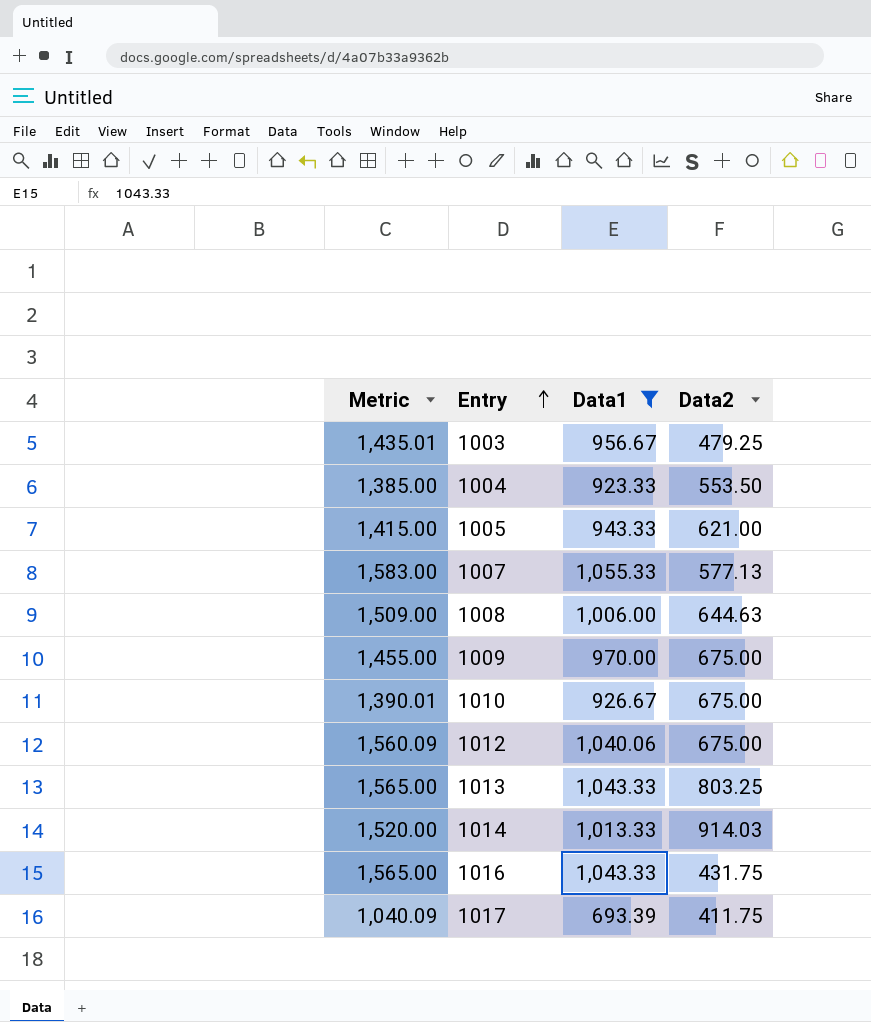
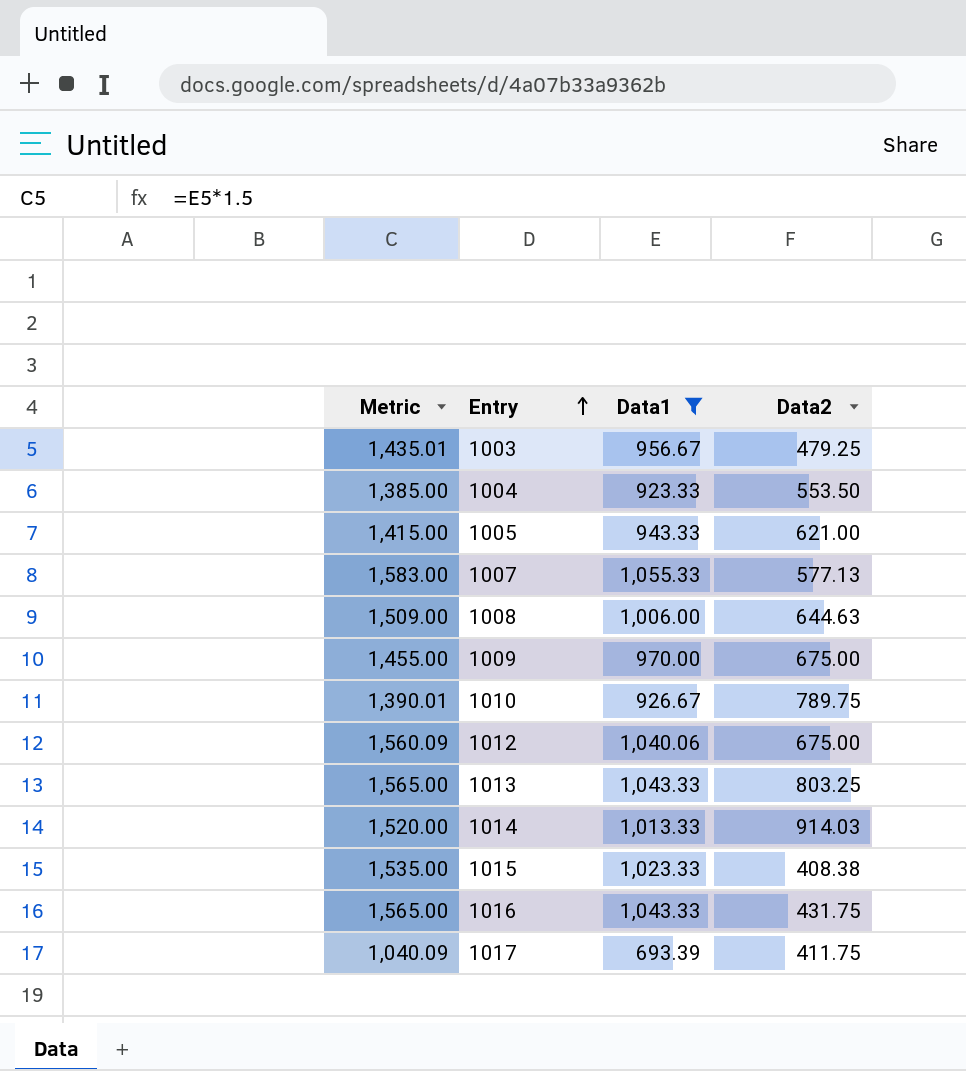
1010 | Data2: 675.00 -> 789.75
row 1015: none -> 1,535.00 | 1,023.33 | 408.38

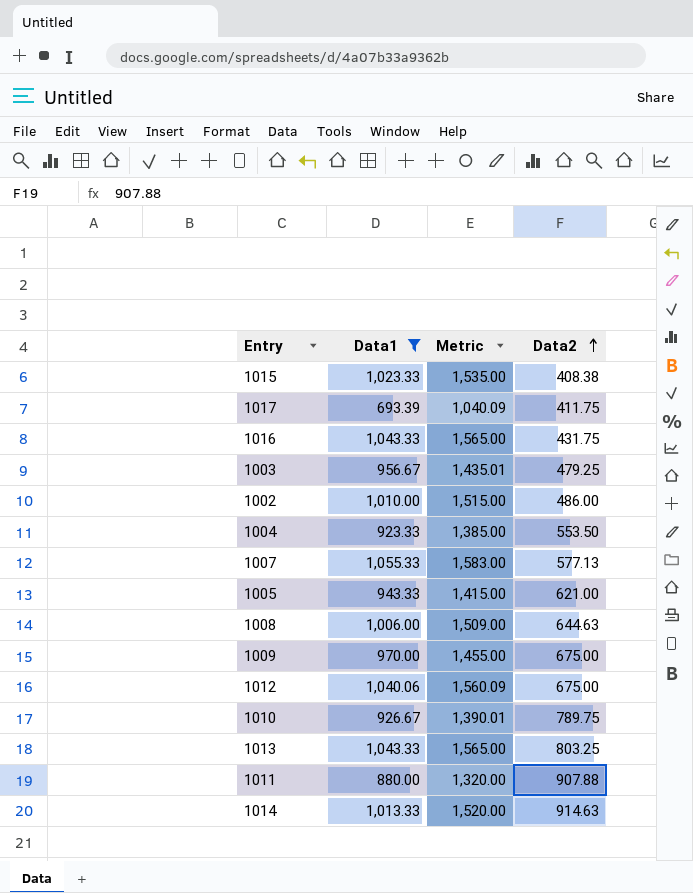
row order: Entry ascending -> Data2 ascending
column Metric | position: 1 -> 3
row 1002: none -> 1,010.00 | 1,515.00 | 486.00
row 1011: none -> 880.00 | 1,320.00 | 907.88
1014 | Data2: 914.03 -> 914.63

